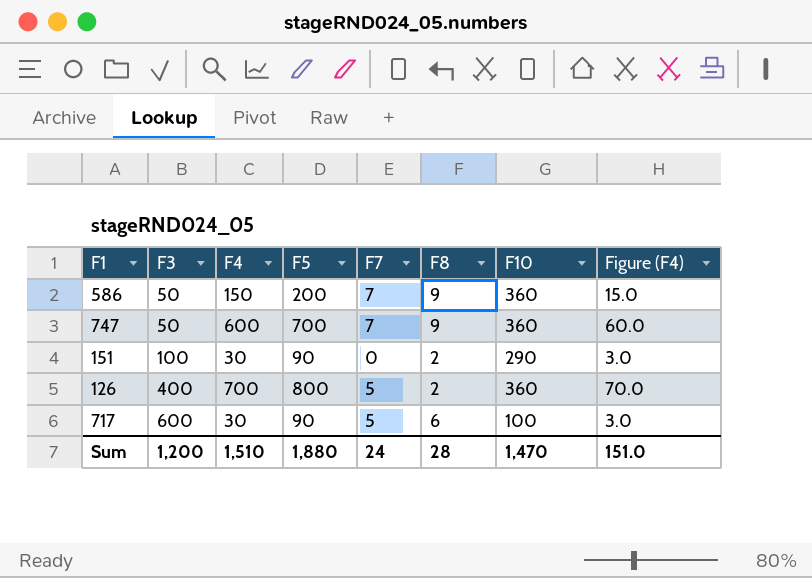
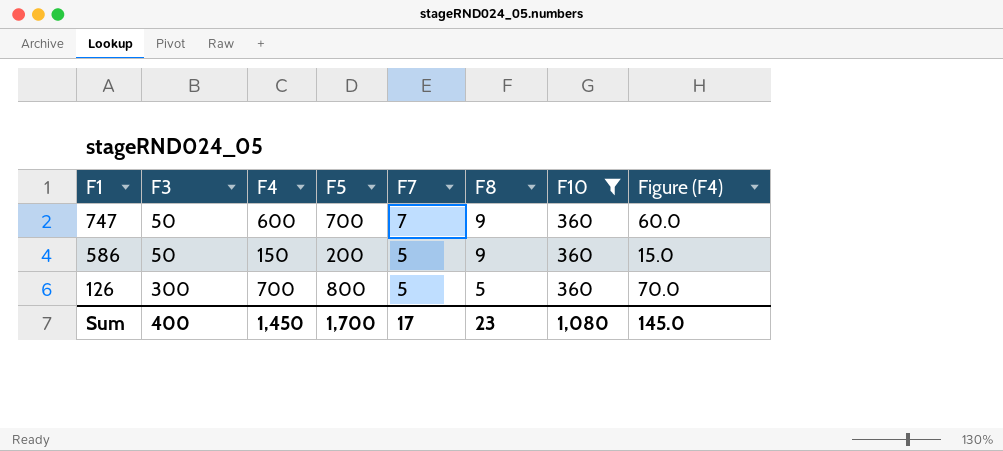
filter: none -> F10 = 360
row order: F3 ascending -> F1 descending
586 | F7: 7 -> 5
126 | F3: 400 -> 300
126 | F8: 2 -> 5
Sum | F3: 1,200 -> 400
Sum | F4: 1,510 -> 1,450
Sum | F5: 1,880 -> 1,700
Sum | F7: 24 -> 17
Sum | F8: 28 -> 23
Sum | F10: 1,470 -> 1,080
Sum | Figure (F4): 151.0 -> 145.0

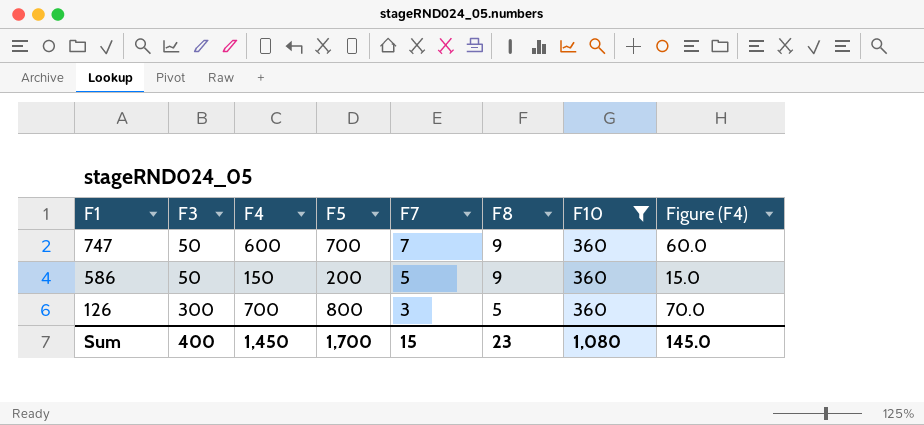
126 | F7: 5 -> 3
Sum | F7: 17 -> 15

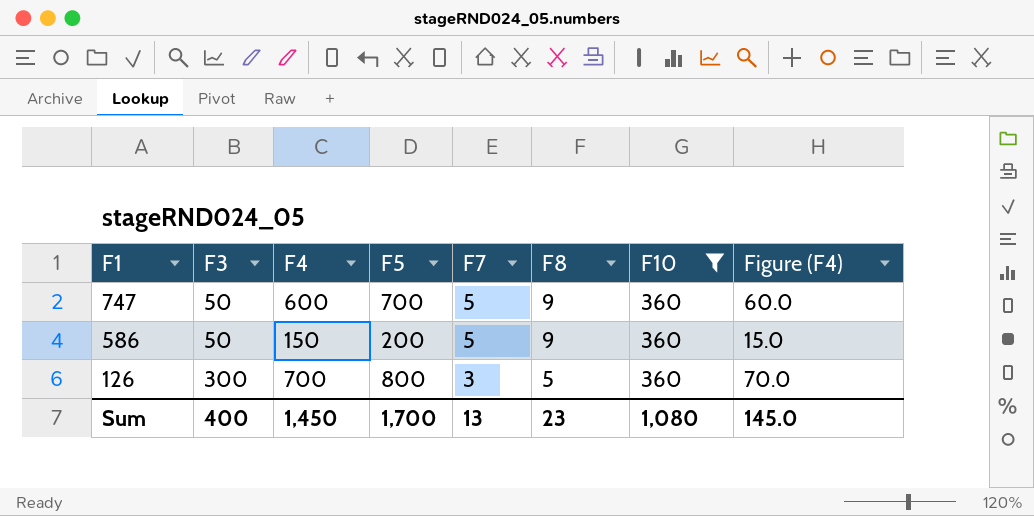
747 | F7: 7 -> 5
Sum | F7: 15 -> 13

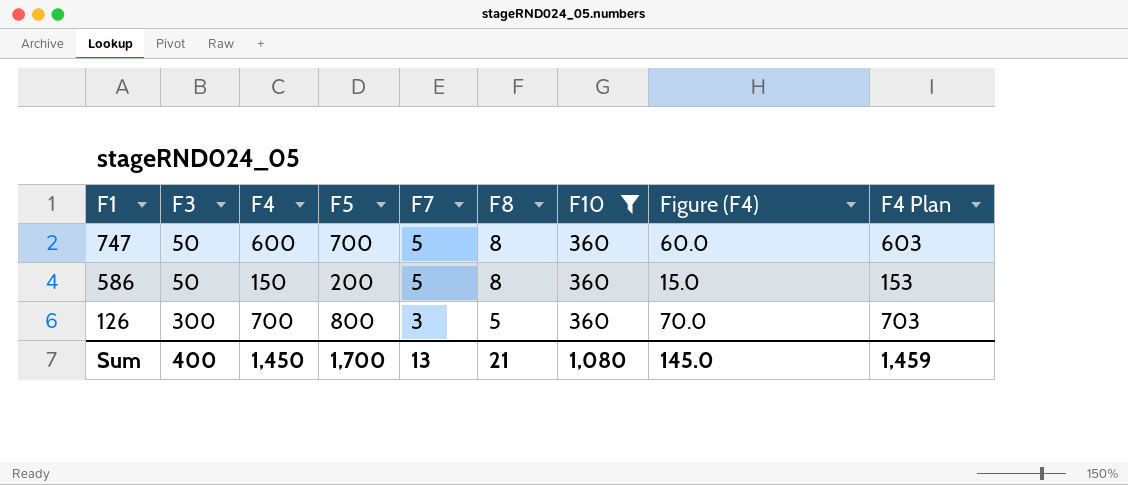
column F4 Plan | formula: none -> [F4] + 3
747 | F8: 9 -> 8
586 | F8: 9 -> 8
Sum | F8: 23 -> 21

